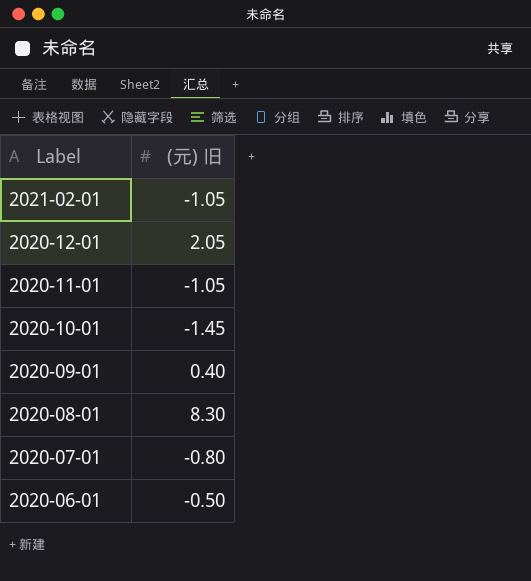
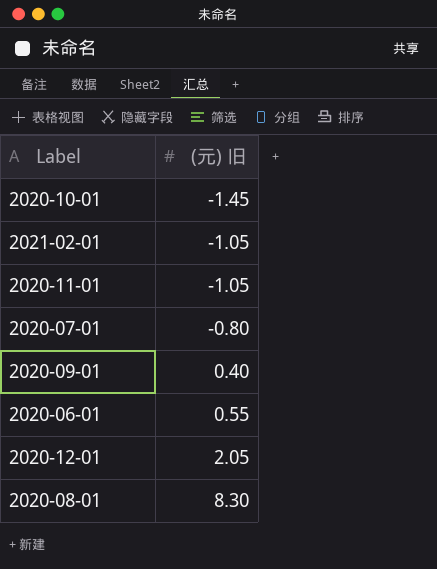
row order: Label descending -> (元) 旧 ascending
2020-06-01 | (元) 旧: -0.50 -> 0.55

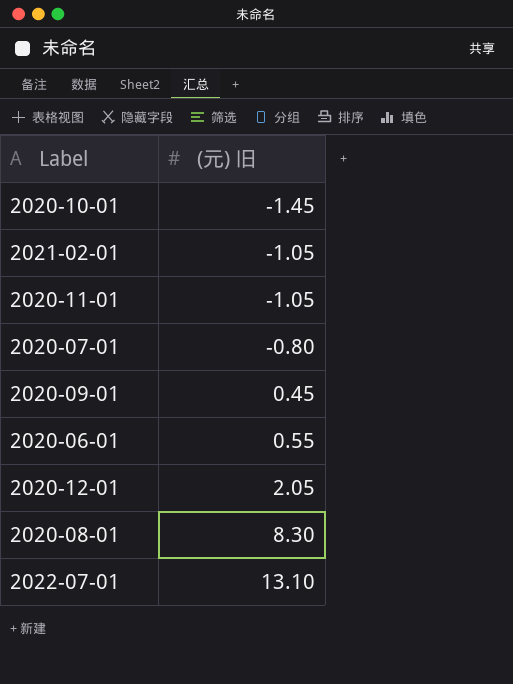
2020-09-01 | (元) 旧: 0.40 -> 0.45
row 2022-07-01: none -> 13.10

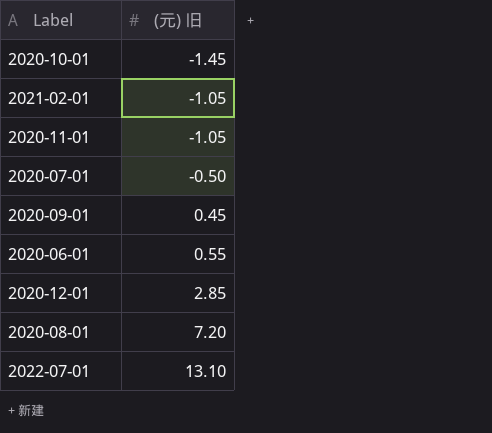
2020-07-01 | (元) 旧: -0.80 -> -0.50
2020-12-01 | (元) 旧: 2.05 -> 2.85
2020-08-01 | (元) 旧: 8.30 -> 7.20

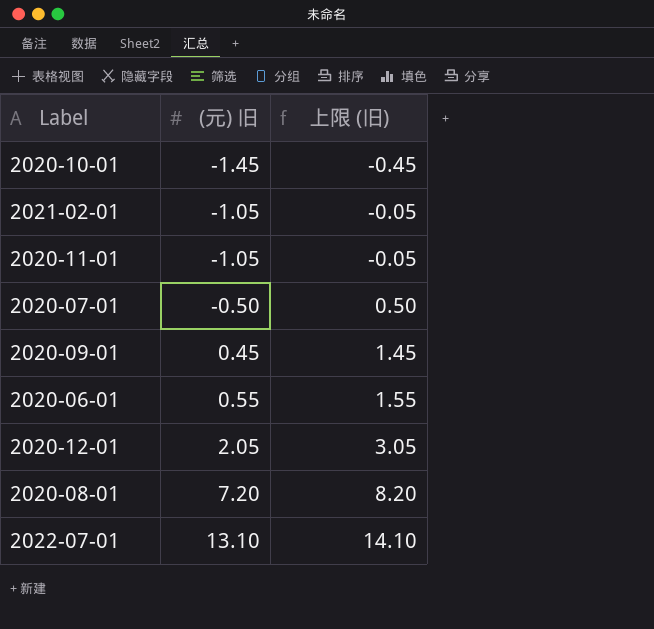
column 上限 (旧) | formula: none -> [(元) 旧] + 1
2020-12-01 | (元) 旧: 2.85 -> 2.05

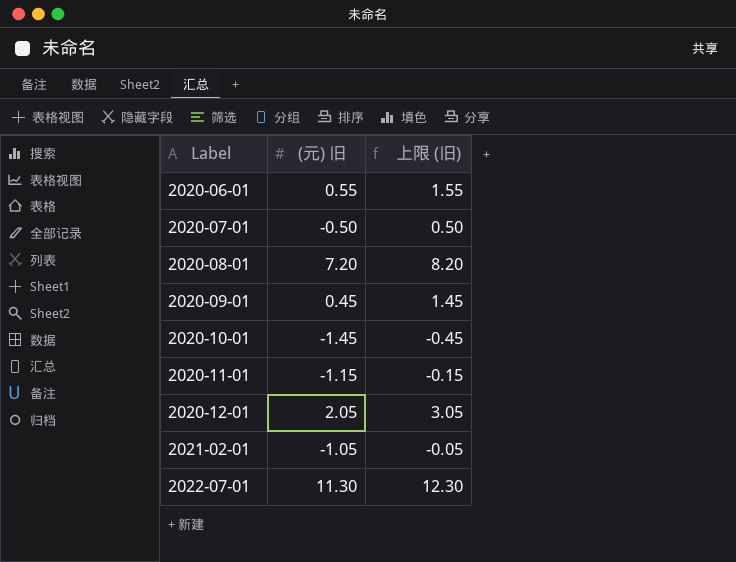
row order: (元) 旧 ascending -> Label ascending
2020-11-01 | (元) 旧: -1.05 -> -1.15
2020-11-01 | 上限 (旧): -0.05 -> -0.15
2022-07-01 | (元) 旧: 13.10 -> 11.30
2022-07-01 | 上限 (旧): 14.10 -> 12.30

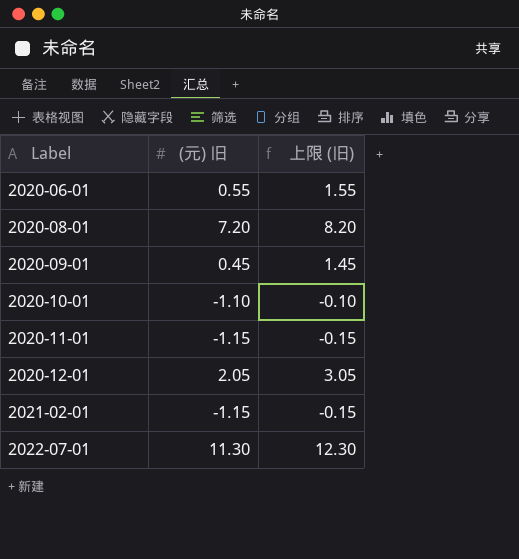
row 2020-07-01: -0.50 | 0.50 -> none
2020-10-01 | (元) 旧: -1.45 -> -1.10
2020-10-01 | 上限 (旧): -0.45 -> -0.10
2021-02-01 | (元) 旧: -1.05 -> -1.15
2021-02-01 | 上限 (旧): -0.05 -> -0.15

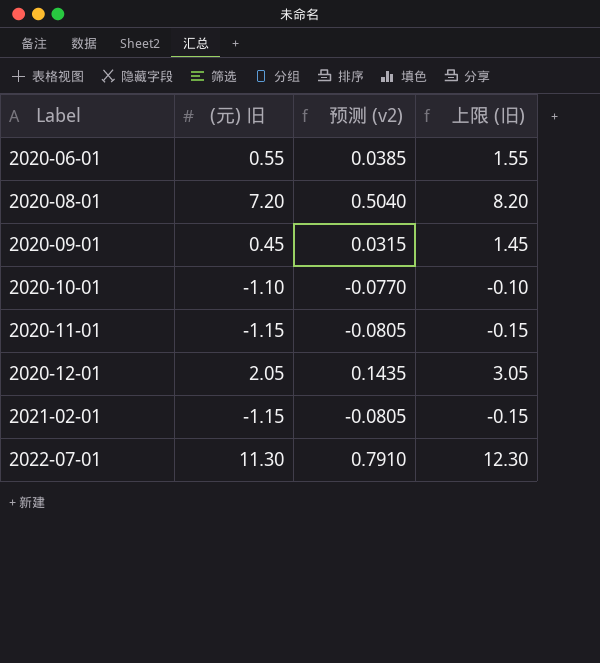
column 预测 (v2) | formula: none -> [(元) 旧] * 0.07

